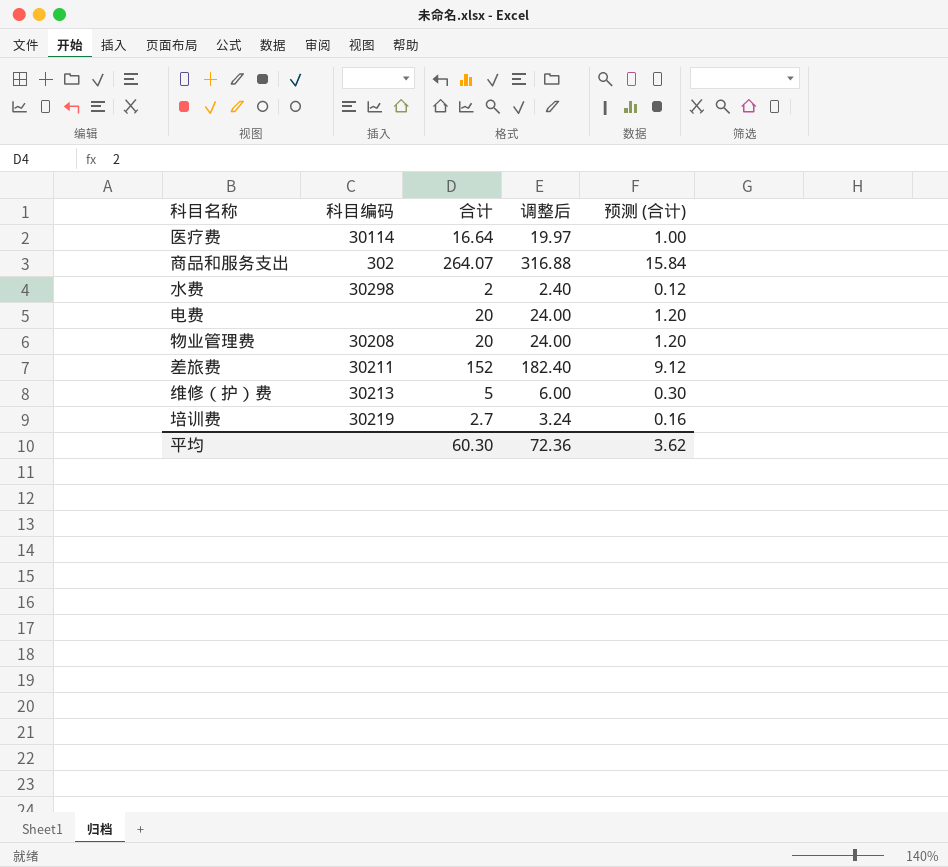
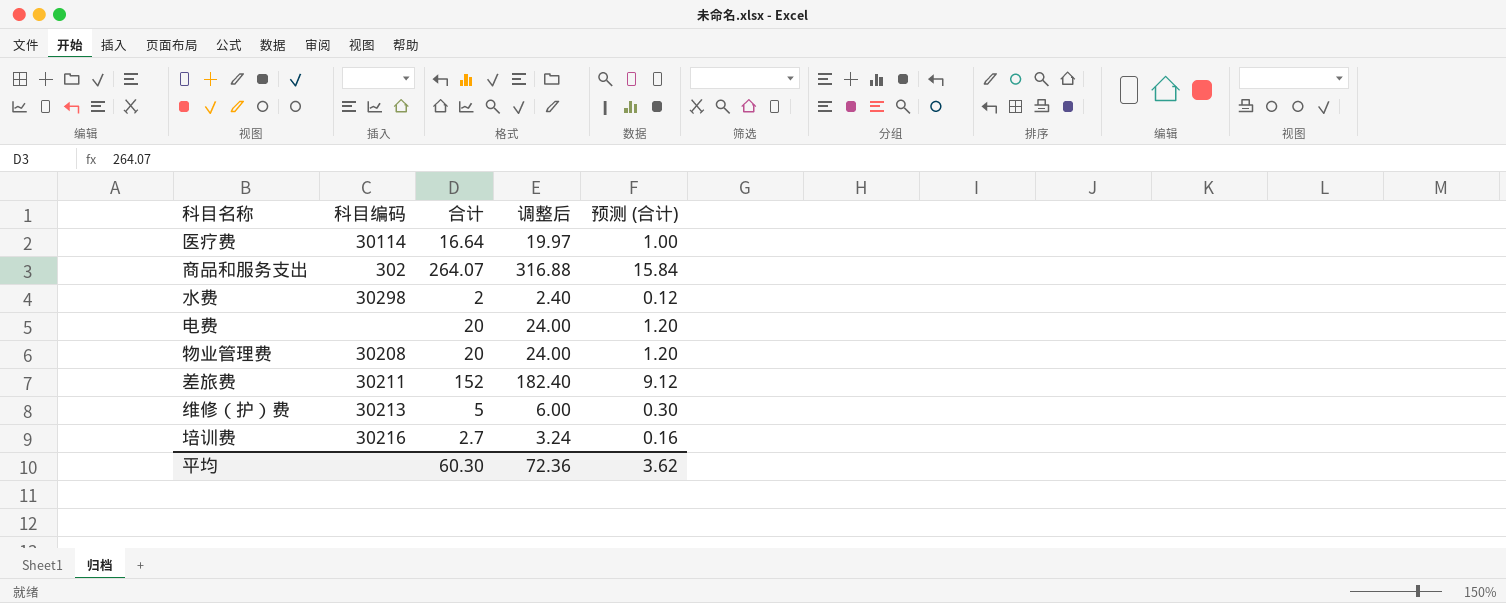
培训费 | 科目编码: 30219 -> 30216

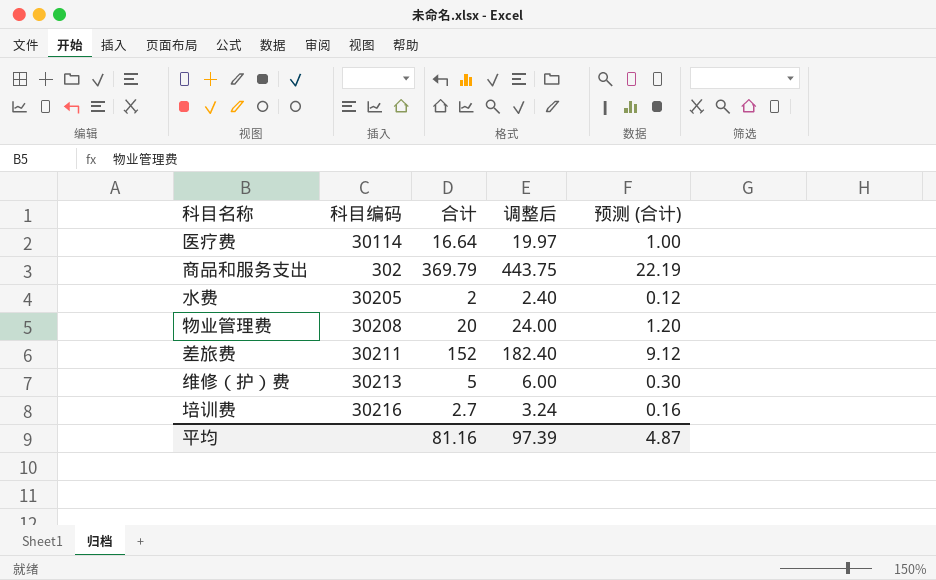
row 电费: none | 20 | 24.00 | 1.20 -> none
商品和服务支出 | 合计: 264.07 -> 369.79
商品和服务支出 | 调整后: 316.88 -> 443.75
商品和服务支出 | 预测 (合计): 15.84 -> 22.19
水费 | 科目编码: 30298 -> 30205
平均 | 合计: 60.30 -> 81.16
平均 | 调整后: 72.36 -> 97.39
平均 | 预测 (合计): 3.62 -> 4.87

